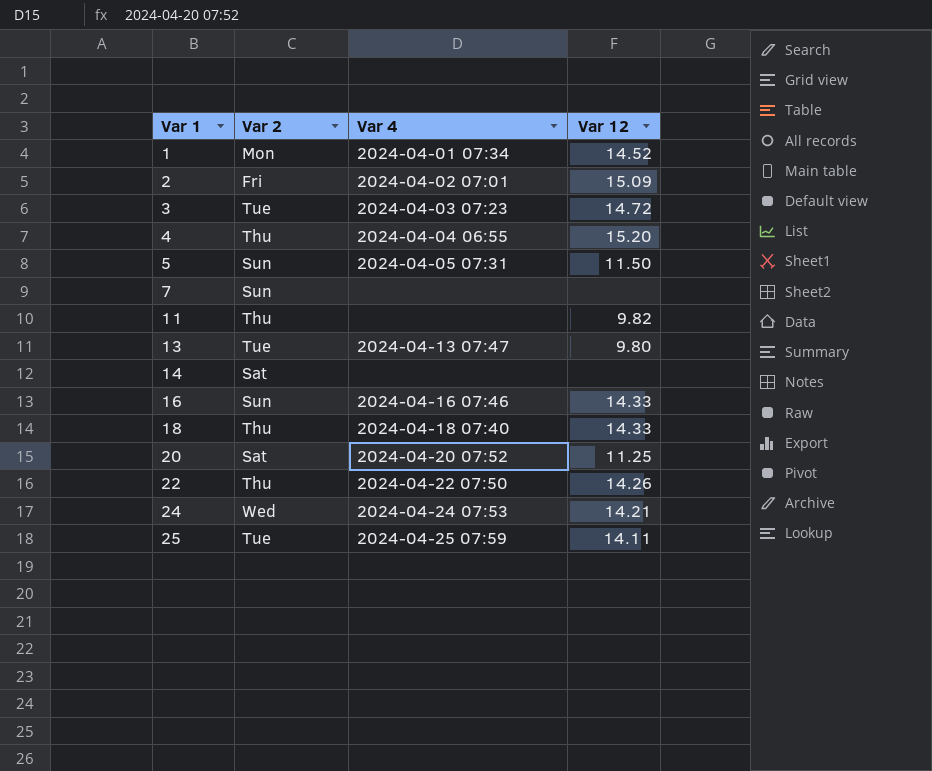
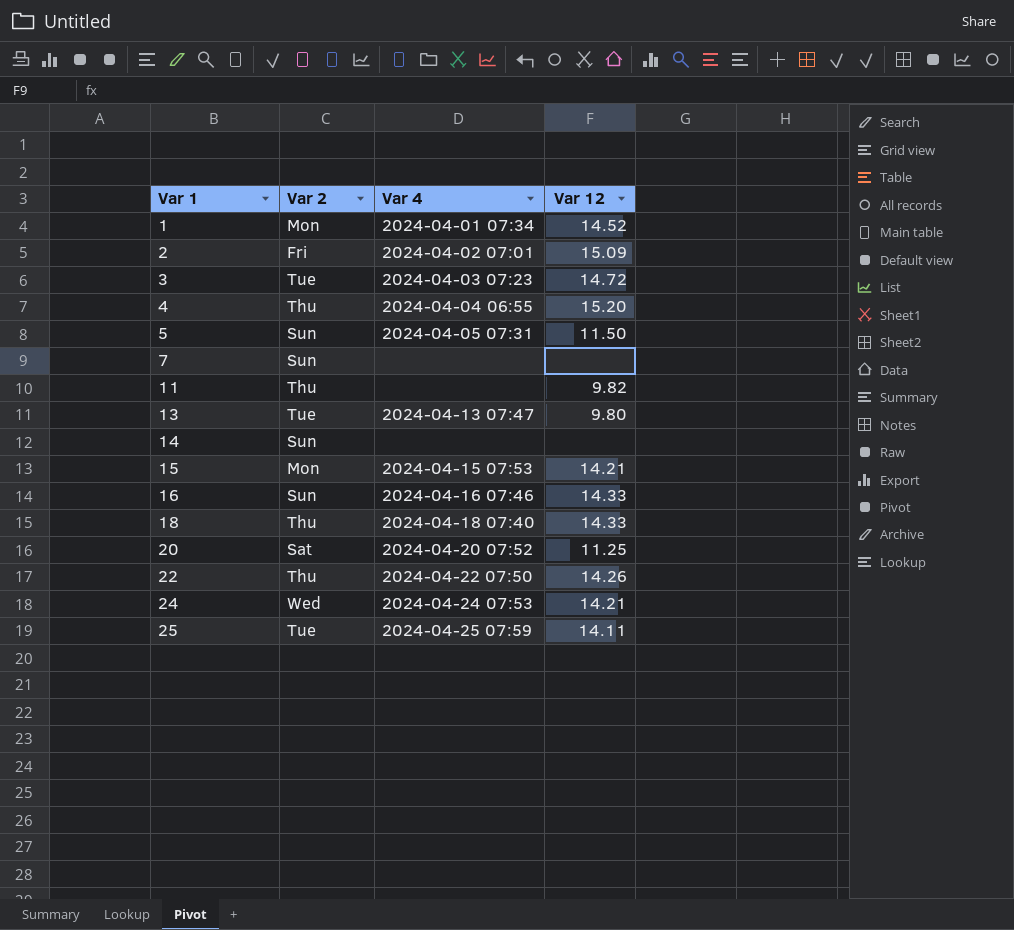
14 | Var 2: Sat -> Sun
row 15: none -> Mon | 2024-04-15 07:53 | 14.21

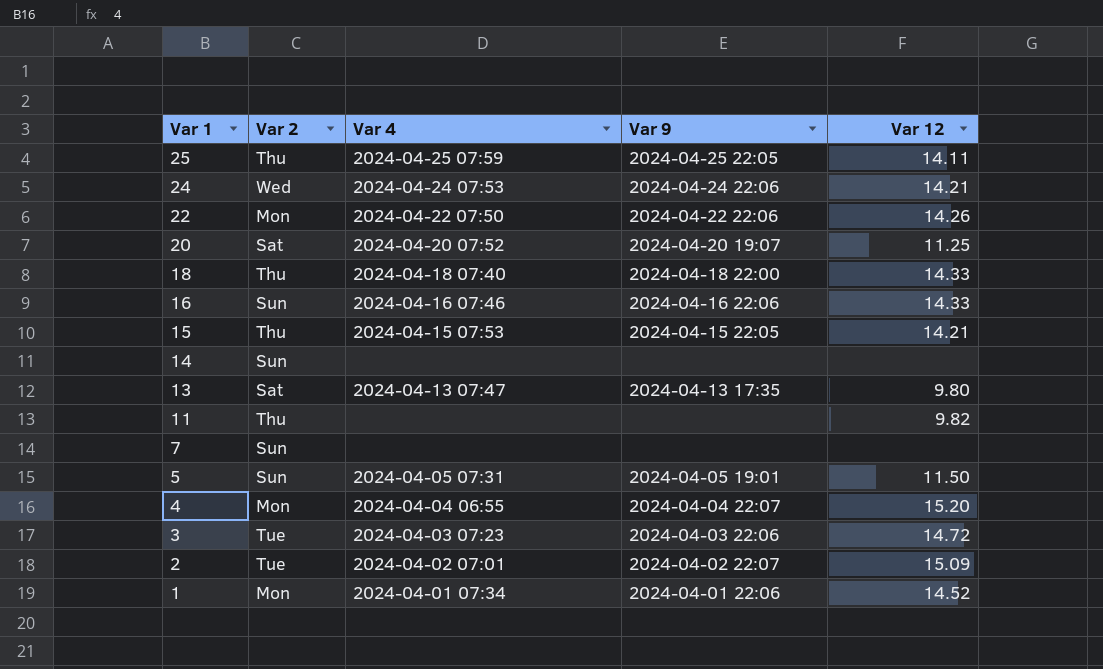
row order: Var 1 ascending -> Var 1 descending
column Var 9 | position: none -> 4
25 | Var 2: Tue -> Thu
22 | Var 2: Thu -> Mon
15 | Var 2: Mon -> Thu
13 | Var 2: Tue -> Sat
4 | Var 2: Thu -> Mon
2 | Var 2: Fri -> Tue

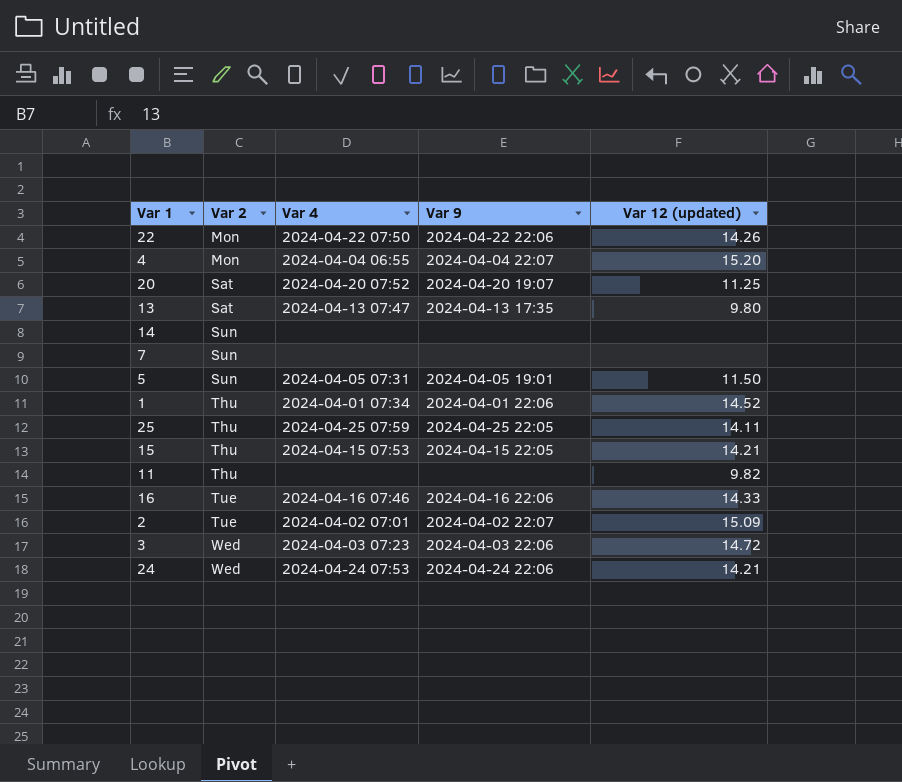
row order: Var 1 descending -> Var 2 ascending
column name: Var 12 -> Var 12 (updated)
row 18: Thu | 2024-04-18 07:40 | 2024-04-18 22:00 | 14.33 -> none
1 | Var 2: Mon -> Thu
16 | Var 2: Sun -> Tue
3 | Var 2: Tue -> Wed

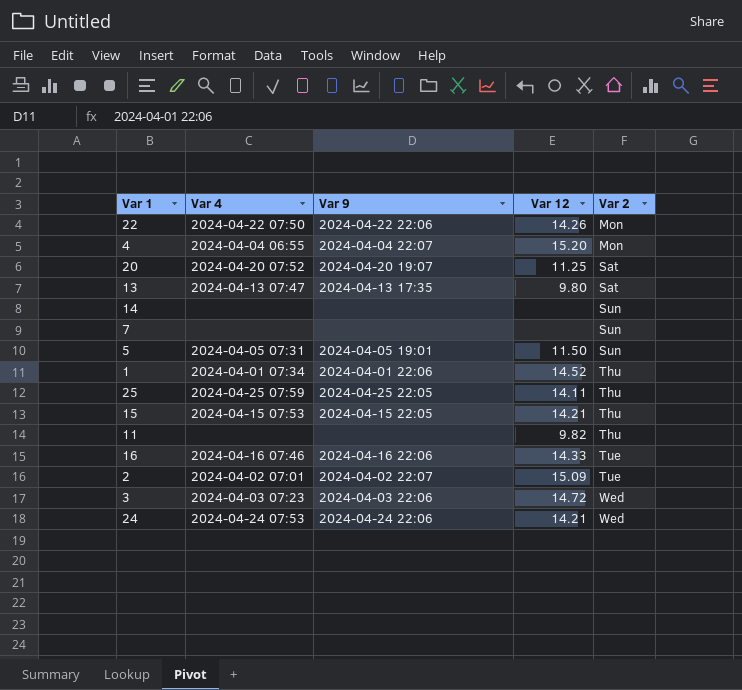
column name: Var 12 (updated) -> Var 12
column Var 2 | position: 2 -> 5

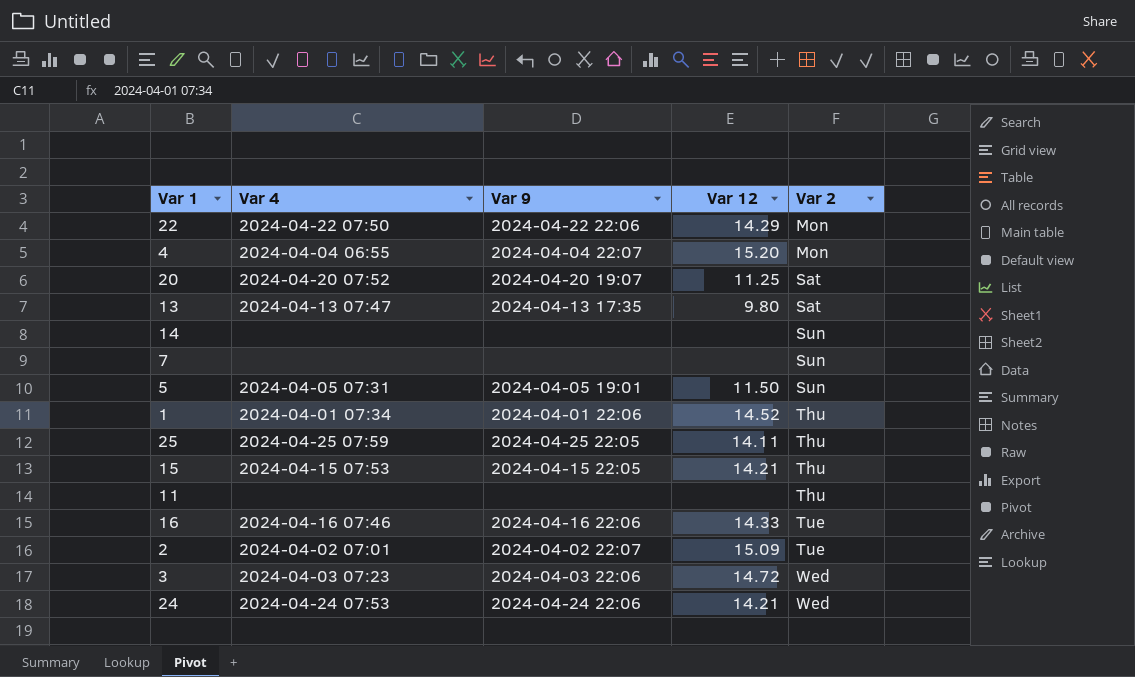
22 | Var 12: 14.26 -> 14.29
11 | Var 12: 9.82 -> none

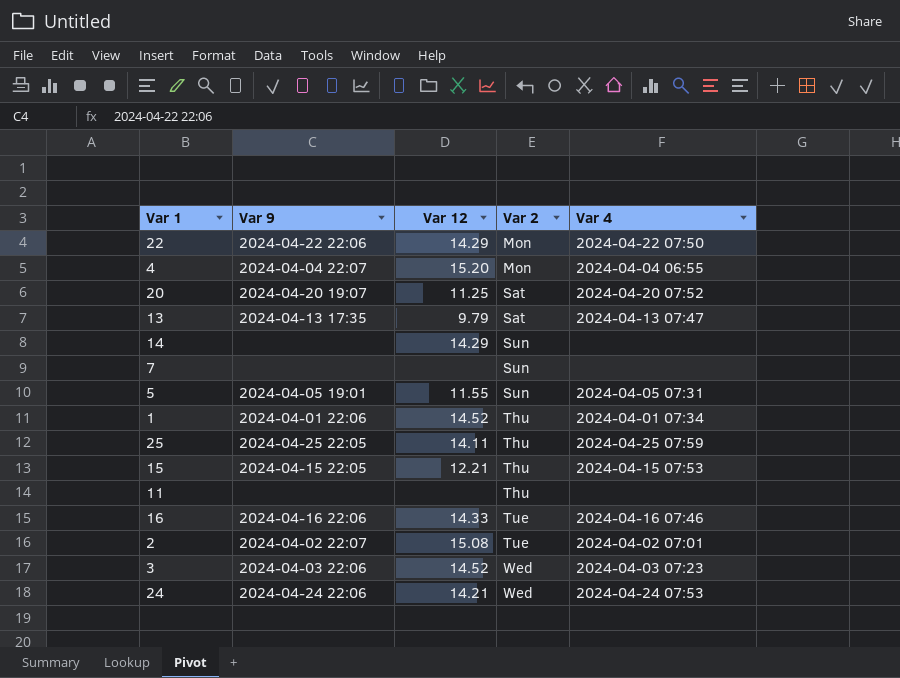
column Var 4 | position: 2 -> 5
13 | Var 12: 9.80 -> 9.79
14 | Var 12: none -> 14.29
5 | Var 12: 11.50 -> 11.55
15 | Var 12: 14.21 -> 12.21
2 | Var 12: 15.09 -> 15.08
3 | Var 12: 14.72 -> 14.52

